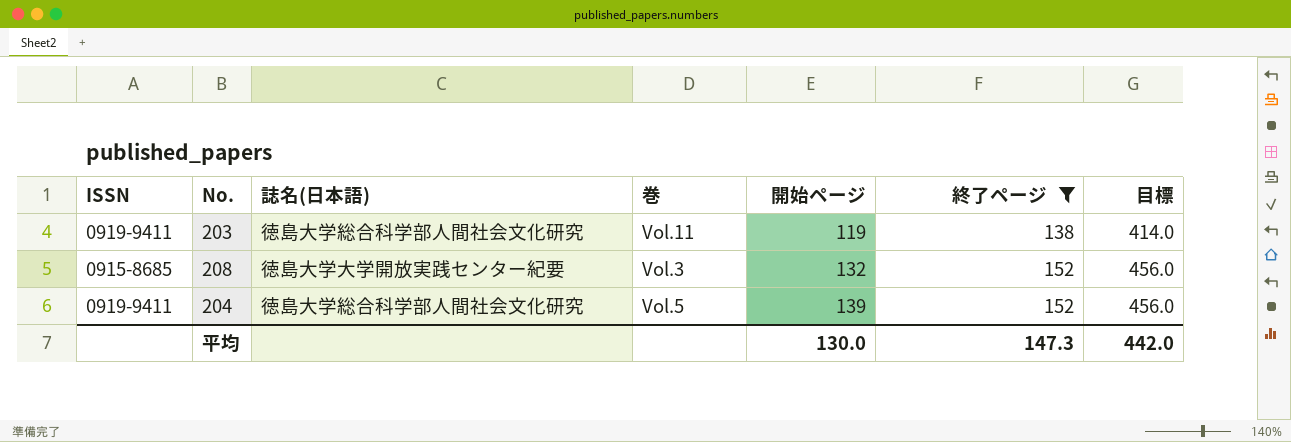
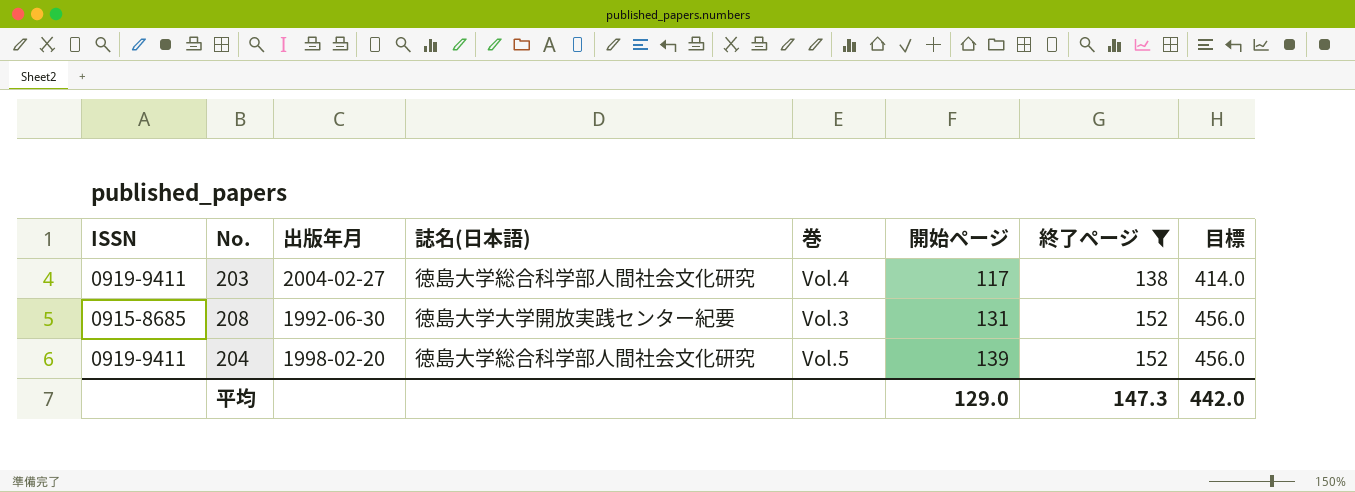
column 出版年月 | position: none -> 3
203 | 巻: Vol.11 -> Vol.4
203 | 開始ページ: 119 -> 117
208 | 開始ページ: 132 -> 131
平均 | 開始ページ: 130.0 -> 129.0

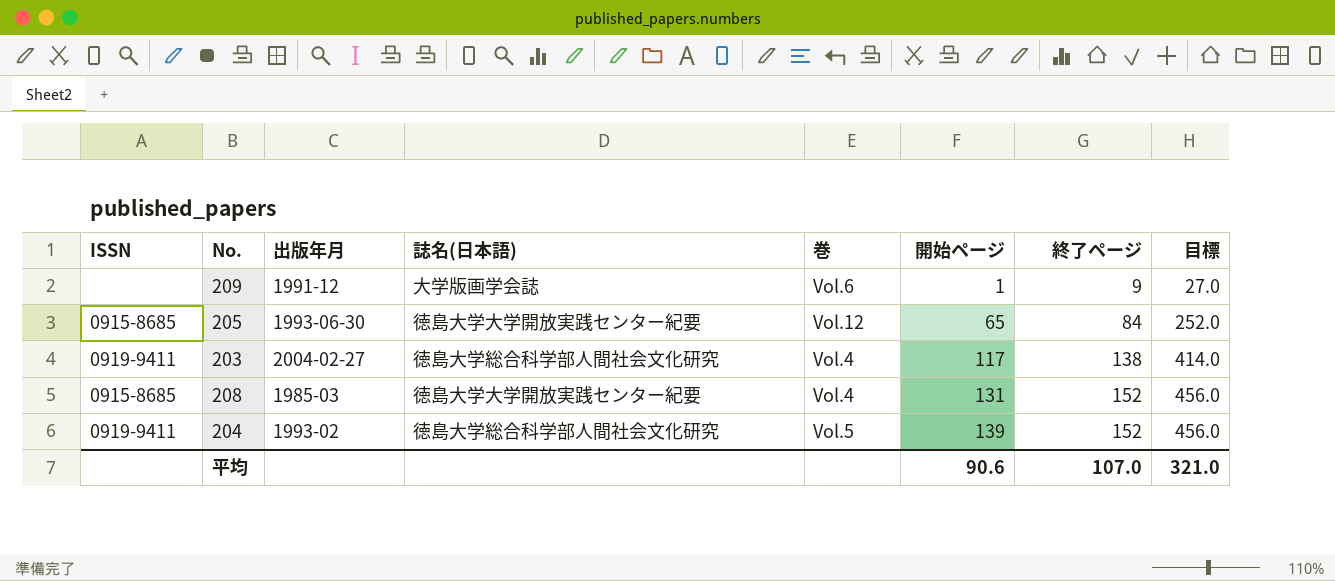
filter: 終了ページ >= 138 -> none
208 | 出版年月: 1992-06-30 -> 1985-03
208 | 巻: Vol.3 -> Vol.4
204 | 出版年月: 1998-02-20 -> 1993-02
平均 | 開始ページ: 129.0 -> 90.6
平均 | 終了ページ: 147.3 -> 107.0
平均 | 目標: 442.0 -> 321.0

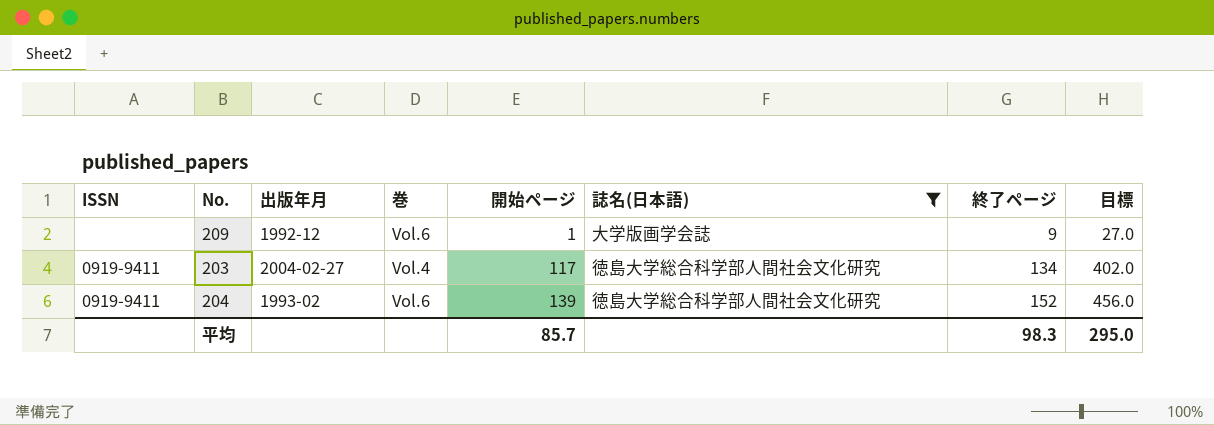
filter: none -> 誌名(日本語) != 徳島大学大学開放実践センター紀要
column 誌名(日本語) | position: 4 -> 6
209 | 出版年月: 1991-12 -> 1992-12
203 | 終了ページ: 138 -> 134
203 | 目標: 414.0 -> 402.0
204 | 巻: Vol.5 -> Vol.6
平均 | 開始ページ: 90.6 -> 85.7
平均 | 終了ページ: 107.0 -> 98.3
平均 | 目標: 321.0 -> 295.0

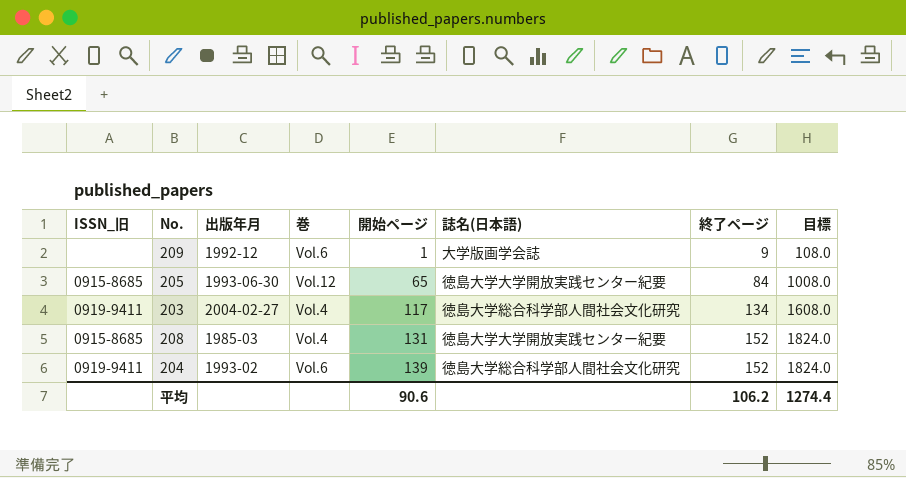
filter: 誌名(日本語) != 徳島大学大学開放実践センター紀要 -> none
column name: ISSN -> ISSN_旧
column 目標 | formula: [終了ページ] * 3 -> [終了ページ] * 12
平均 | 開始ページ: 85.7 -> 90.6
平均 | 終了ページ: 98.3 -> 106.2
平均 | 目標: 295.0 -> 1274.4

